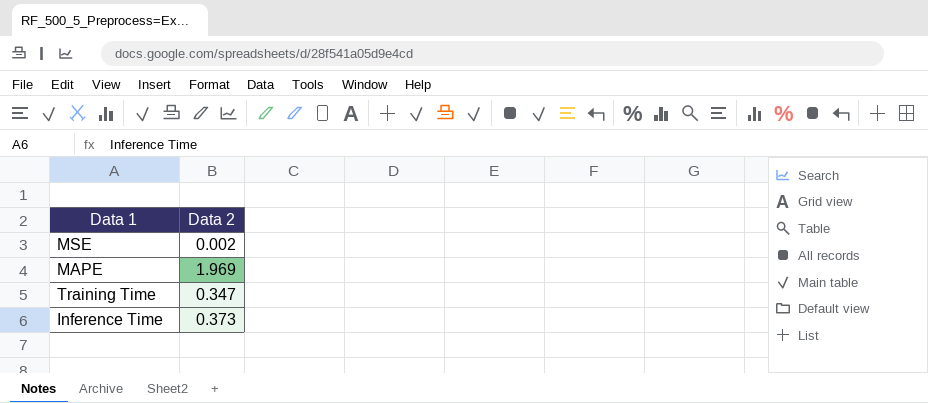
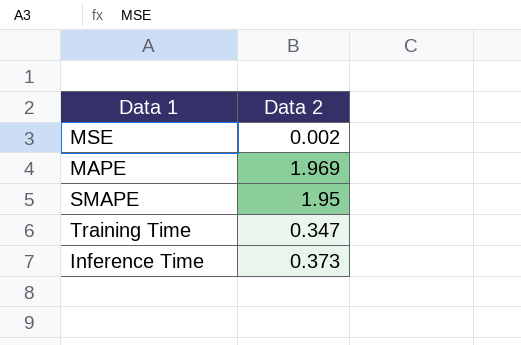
row SMAPE: none -> 1.95

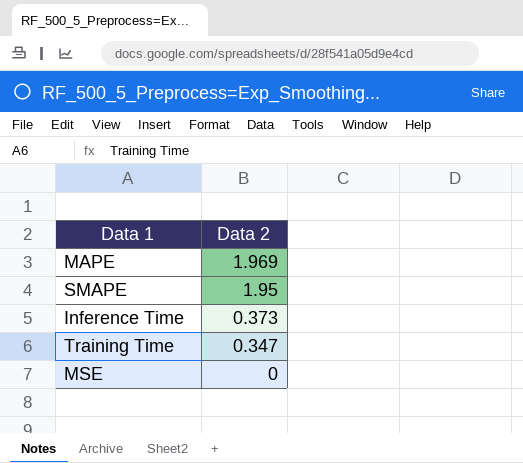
row order: none -> Data 2 descending
MSE | Data 2: 0.002 -> 0

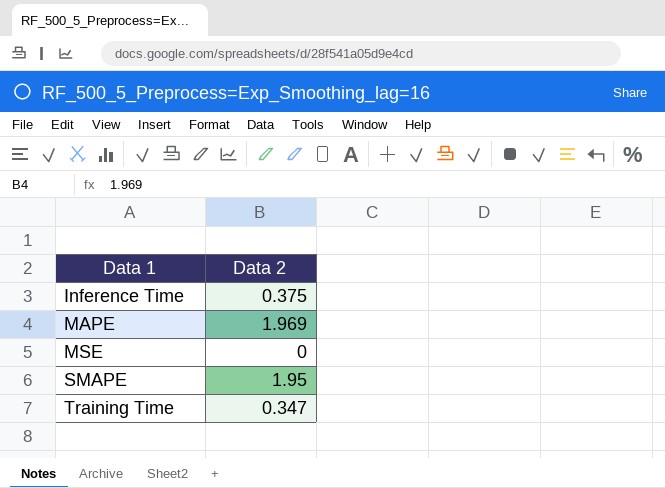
row order: Data 2 descending -> Data 1 ascending
Inference Time | Data 2: 0.373 -> 0.375

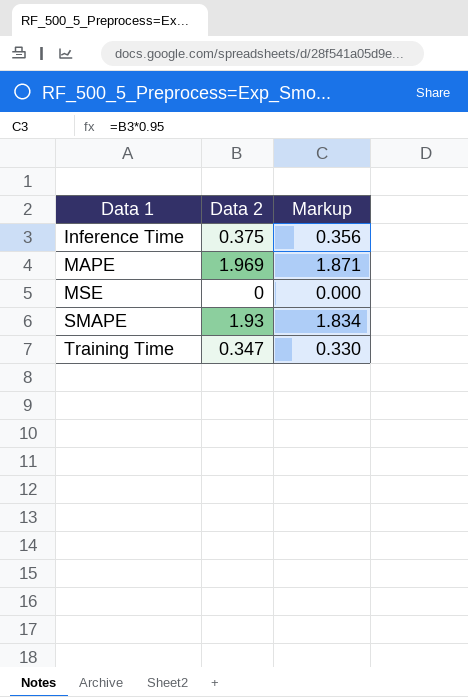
column Markup | formula: none -> [Data 2] * 0.95
SMAPE | Data 2: 1.95 -> 1.93

